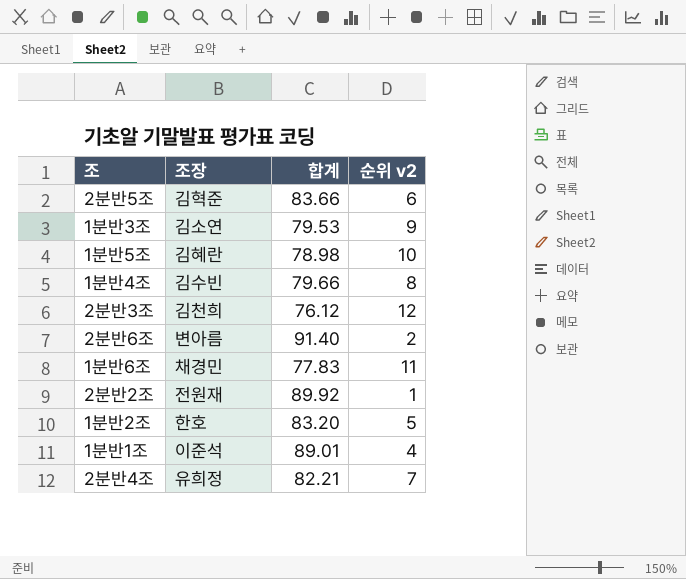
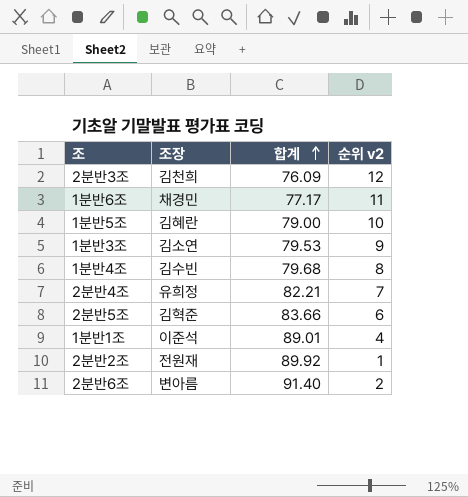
row order: none -> 합계 ascending
row 1분반2조: 한호 | 83.20 | 5 -> none
2분반3조 | 합계: 76.12 -> 76.09
1분반6조 | 합계: 77.83 -> 77.17
1분반5조 | 합계: 78.98 -> 79.00
1분반4조 | 합계: 79.66 -> 79.68

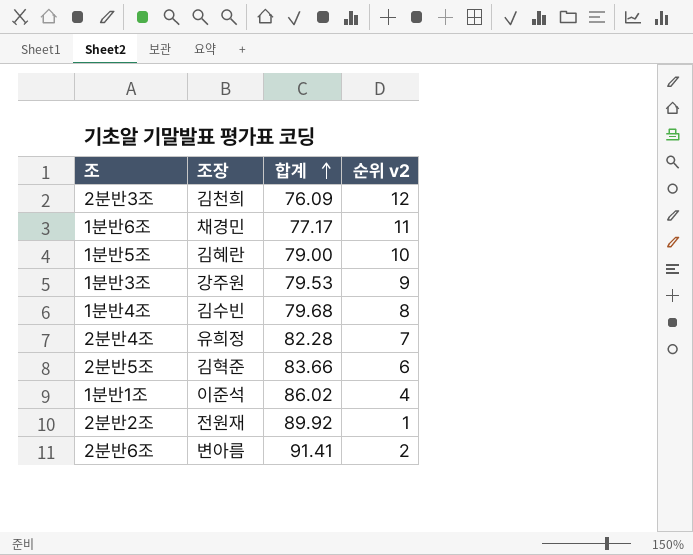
1분반3조 | 조장: 김소연 -> 강주원
2분반4조 | 합계: 82.21 -> 82.28
1분반1조 | 합계: 89.01 -> 86.02
2분반6조 | 합계: 91.40 -> 91.41

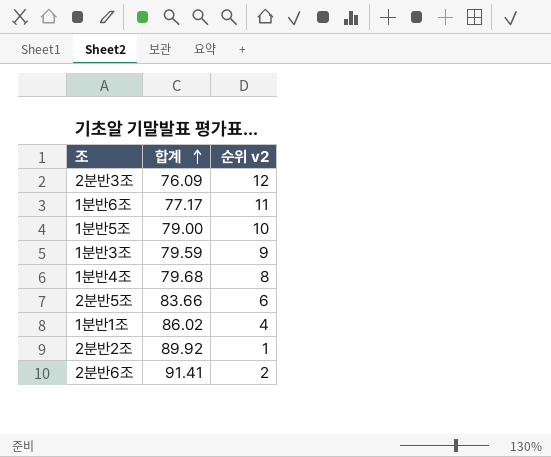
column 조장 | position: 2 -> none
row 2분반4조: 유희정 | 82.28 | 7 -> none
1분반3조 | 합계: 79.53 -> 79.59

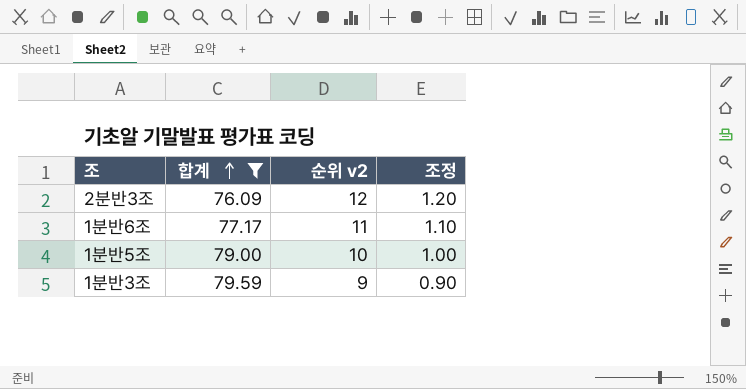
filter: none -> 합계 <= 79.59
column 조정 | formula: none -> [순위 v2] * 0.1

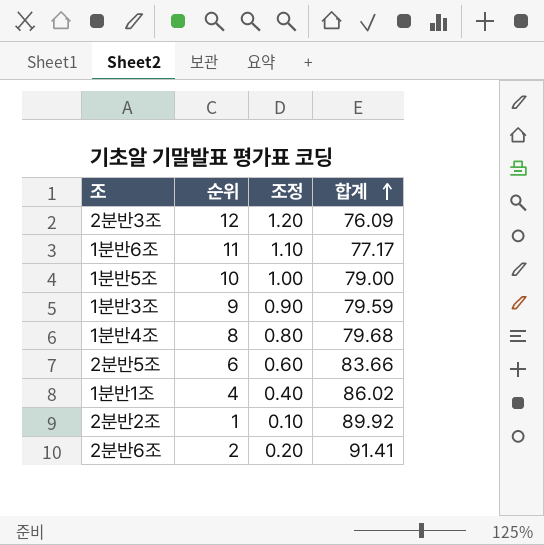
filter: 합계 <= 79.59 -> none
column name: 순위 v2 -> 순위
column 합계 | position: 2 -> 4

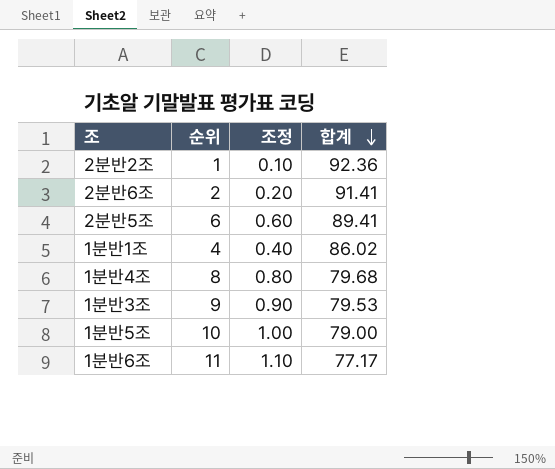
row order: 합계 ascending -> 합계 descending
row 2분반3조: 12 | 1.20 | 76.09 -> none
2분반2조 | 합계: 89.92 -> 92.36
2분반5조 | 합계: 83.66 -> 89.41
1분반3조 | 합계: 79.59 -> 79.53

